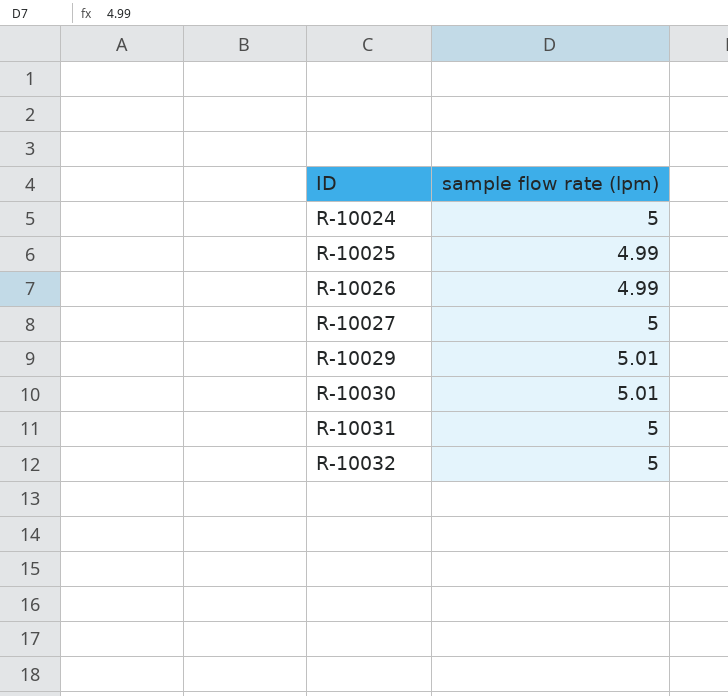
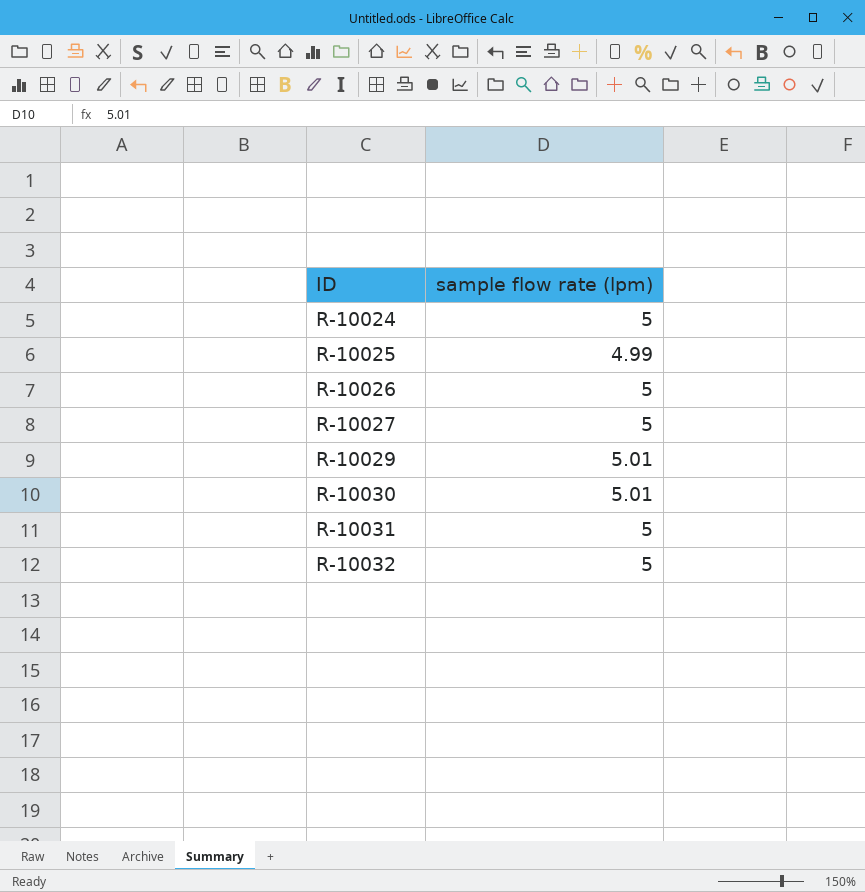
R-10026 | sample flow rate (lpm): 4.99 -> 5

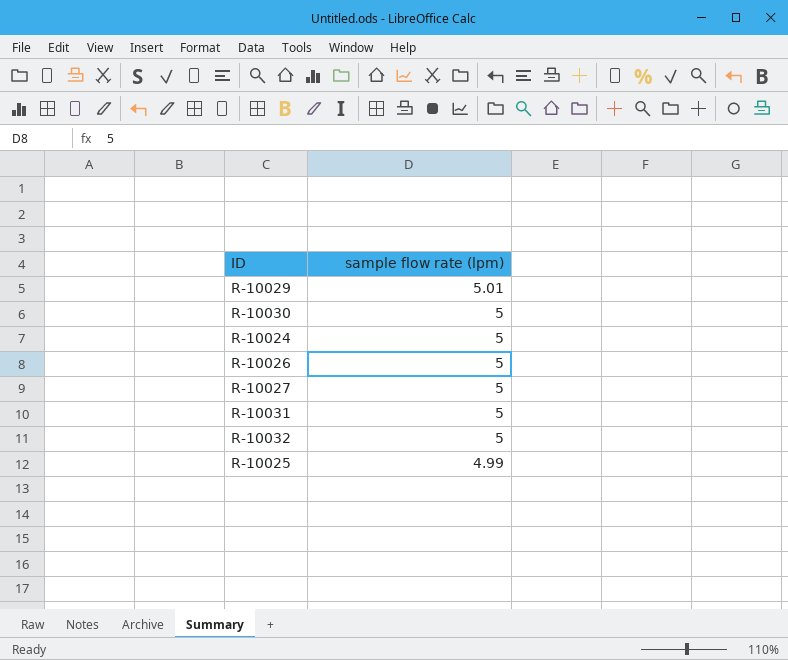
row order: ID ascending -> sample flow rate (lpm) descending
R-10030 | sample flow rate (lpm): 5.01 -> 5

